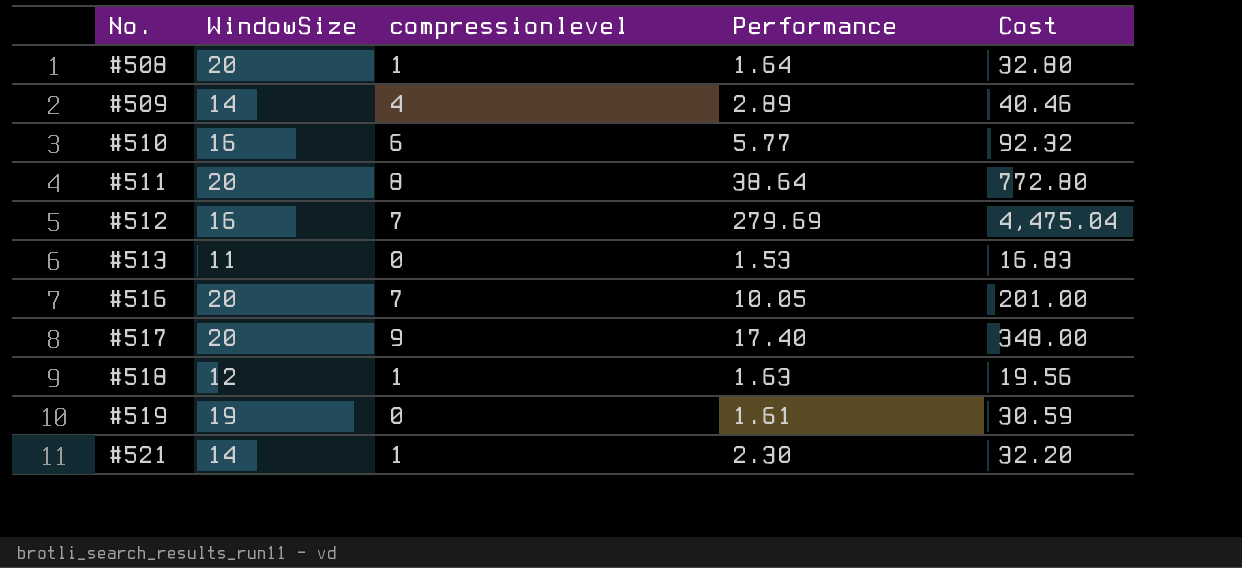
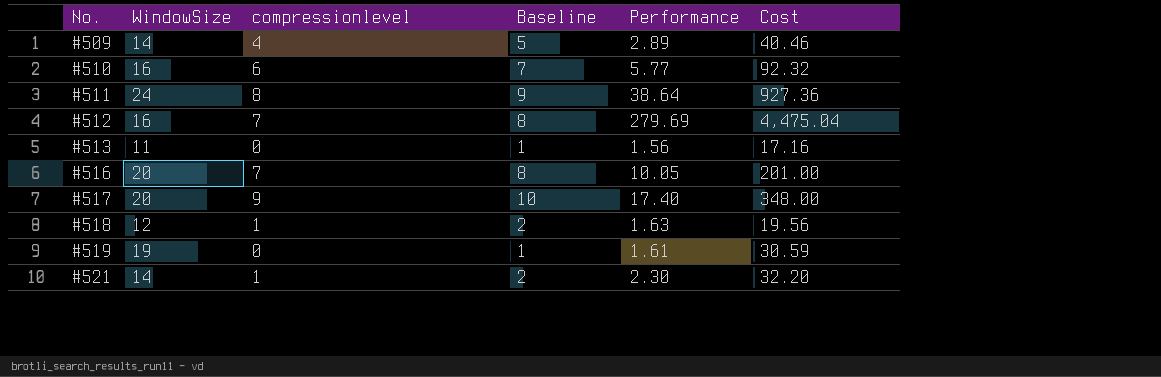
column Baseline | formula: none -> [compressionlevel] + 1
row #508: 20 | 1 | 1.64 | 32.80 -> none
#511 | WindowSize: 20 -> 24
#511 | Cost: 772.80 -> 927.36
#513 | Performance: 1.53 -> 1.56
#513 | Cost: 16.83 -> 17.16

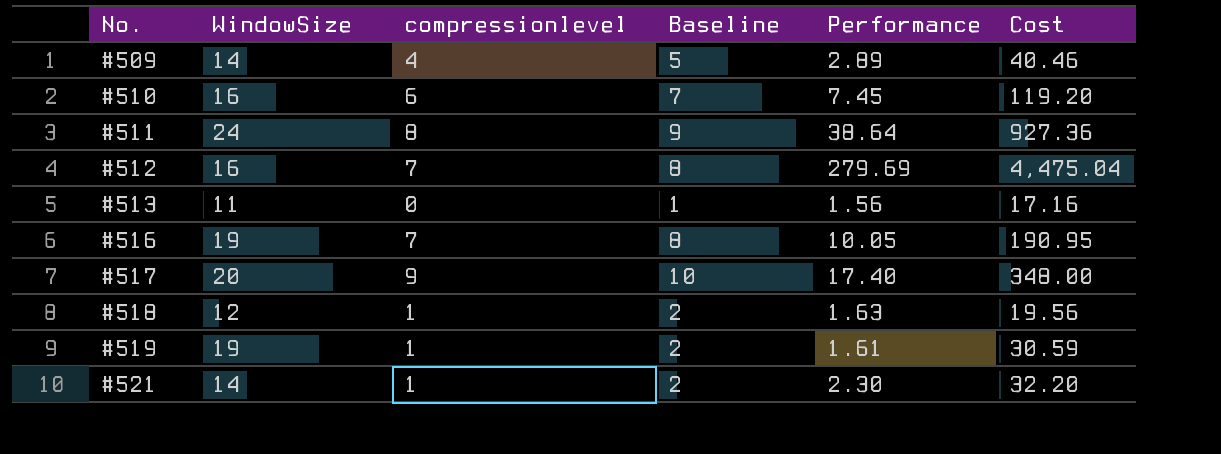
#510 | Performance: 5.77 -> 7.45
#510 | Cost: 92.32 -> 119.20
#516 | WindowSize: 20 -> 19
#516 | Cost: 201.00 -> 190.95
#519 | compressionlevel: 0 -> 1
#519 | Baseline: 1 -> 2

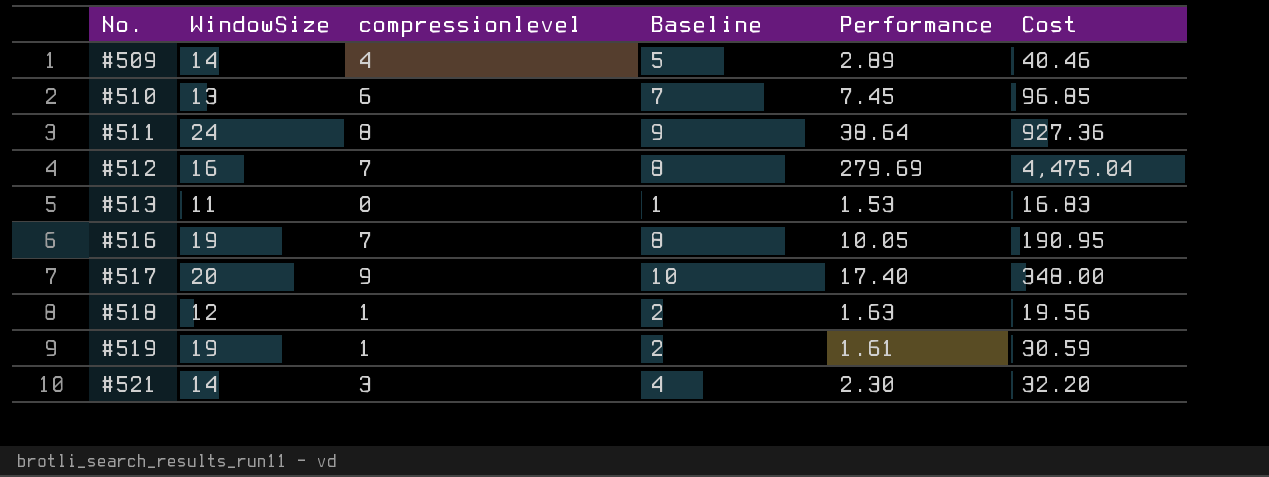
#510 | WindowSize: 16 -> 13
#510 | Cost: 119.20 -> 96.85
#513 | Performance: 1.56 -> 1.53
#513 | Cost: 17.16 -> 16.83
#521 | compressionlevel: 1 -> 3
#521 | Baseline: 2 -> 4

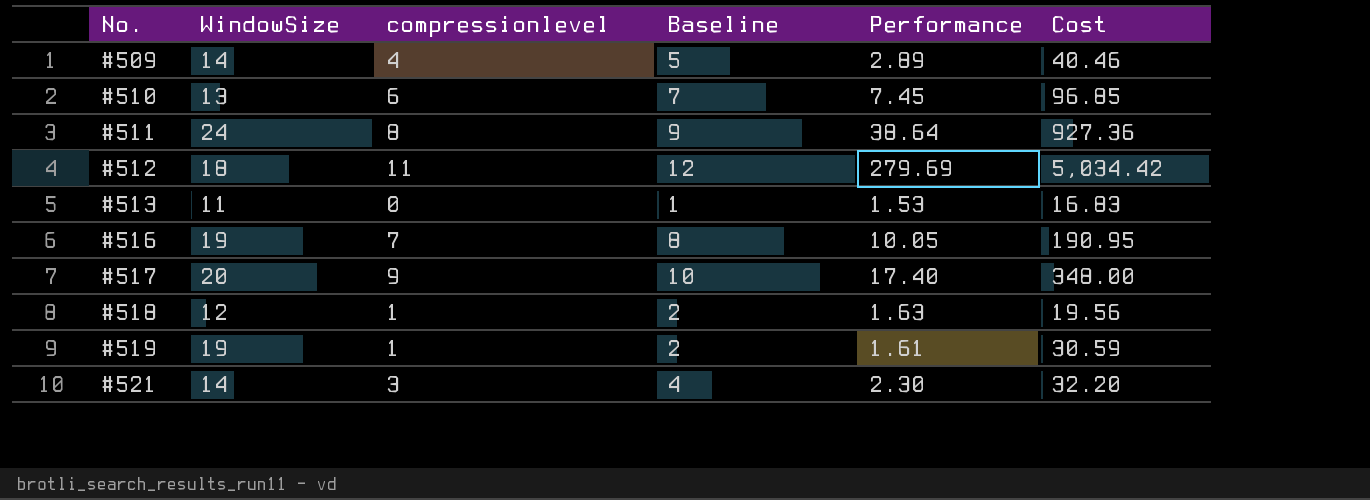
#512 | WindowSize: 16 -> 18
#512 | compressionlevel: 7 -> 11
#512 | Baseline: 8 -> 12
#512 | Cost: 4,475.04 -> 5,034.42

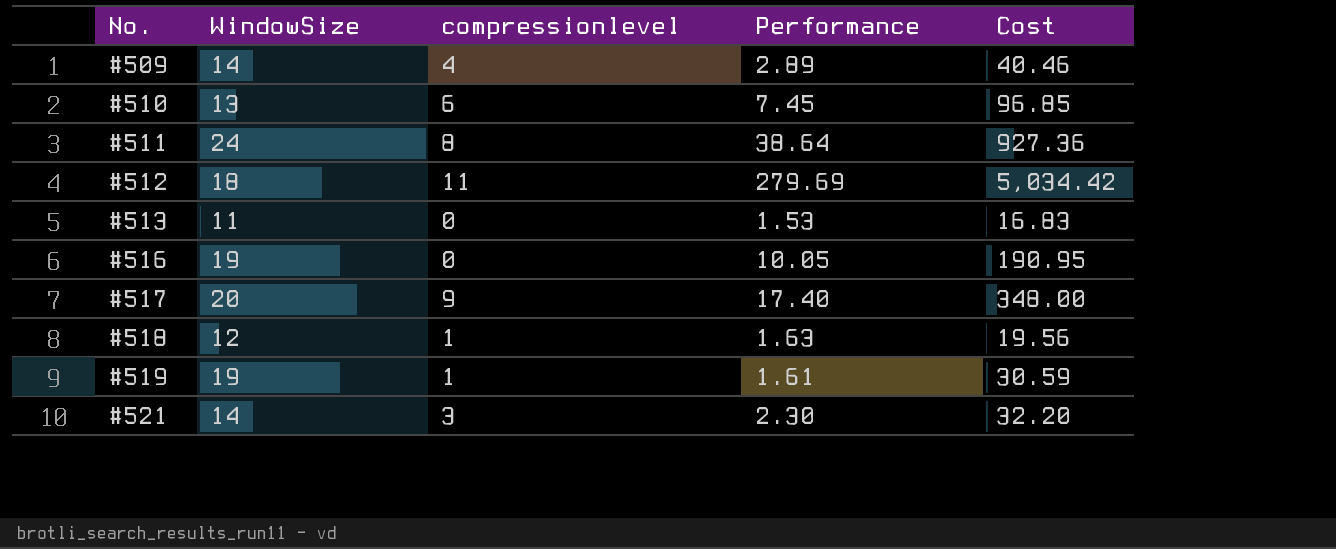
column Baseline | formula: [compressionlevel] + 1 -> none
#516 | compressionlevel: 7 -> 0

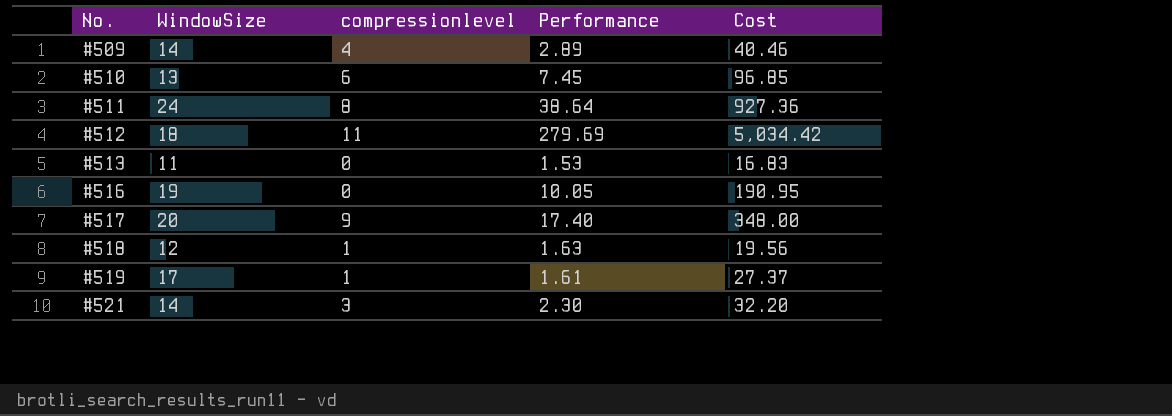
#519 | WindowSize: 19 -> 17
#519 | Cost: 30.59 -> 27.37

